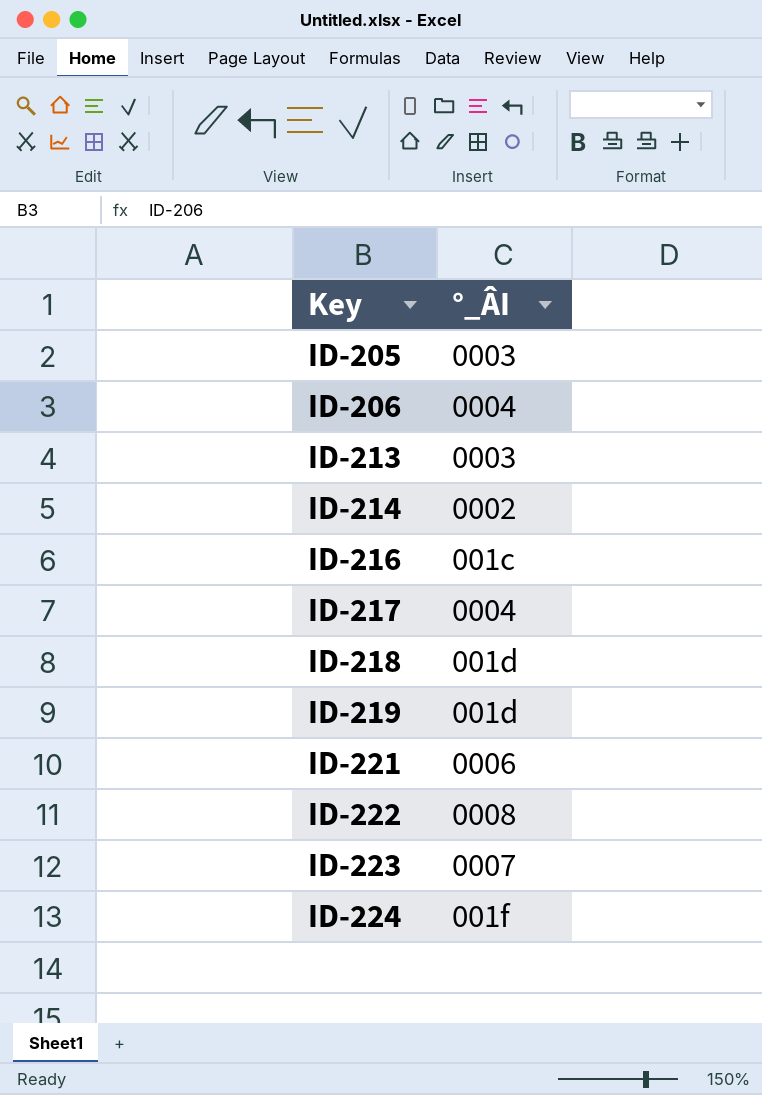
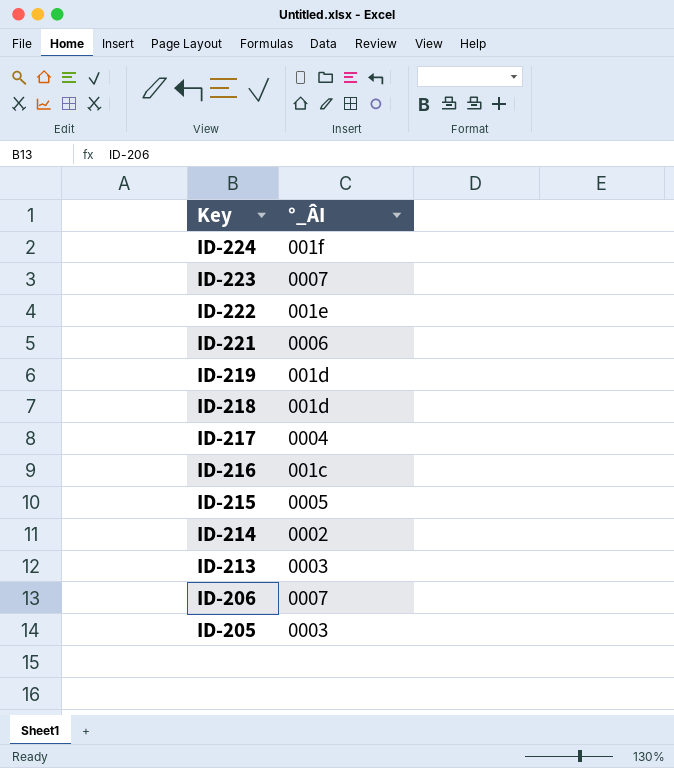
row order: Key ascending -> Key descending
ID-222 | °_ÂI: 0008 -> 001e
row ID-215: none -> 0005
ID-206 | °_ÂI: 0004 -> 0007

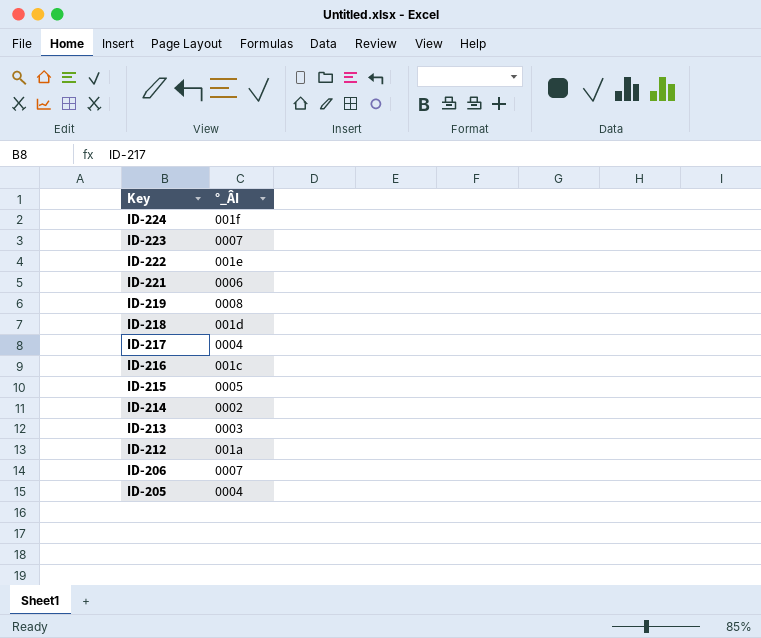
ID-219 | °_ÂI: 001d -> 0008
row ID-212: none -> 001a
ID-205 | °_ÂI: 0003 -> 0004

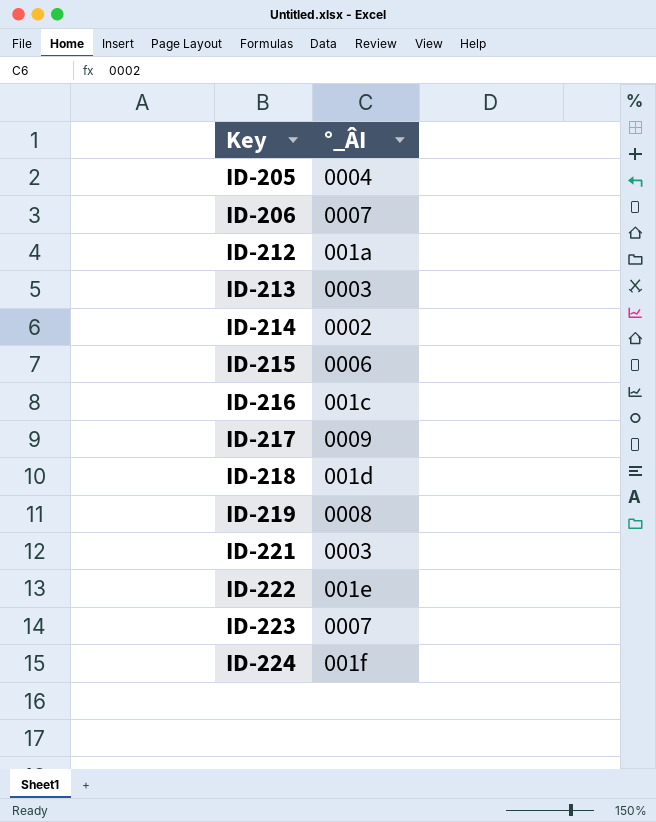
row order: Key descending -> Key ascending
ID-215 | °_ÂI: 0005 -> 0006
ID-217 | °_ÂI: 0004 -> 0009
ID-221 | °_ÂI: 0006 -> 0003

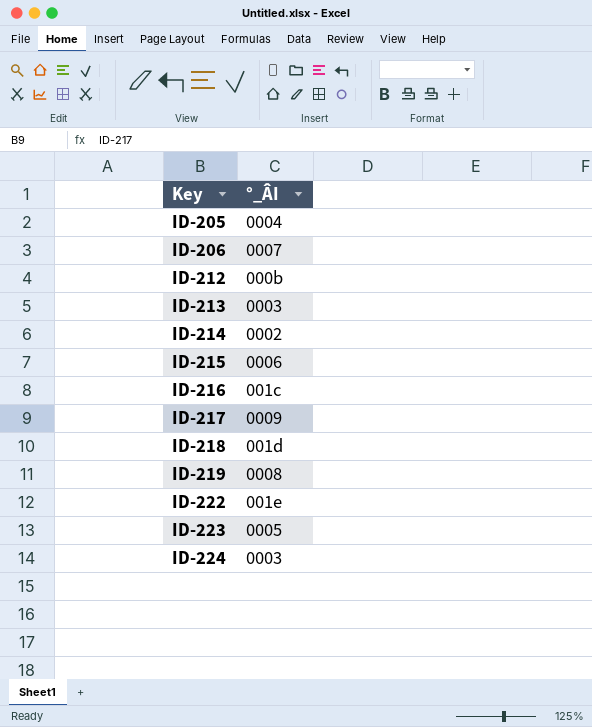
row ID-221: 0003 -> none
ID-212 | °_ÂI: 001a -> 000b
ID-223 | °_ÂI: 0007 -> 0005
ID-224 | °_ÂI: 001f -> 0003

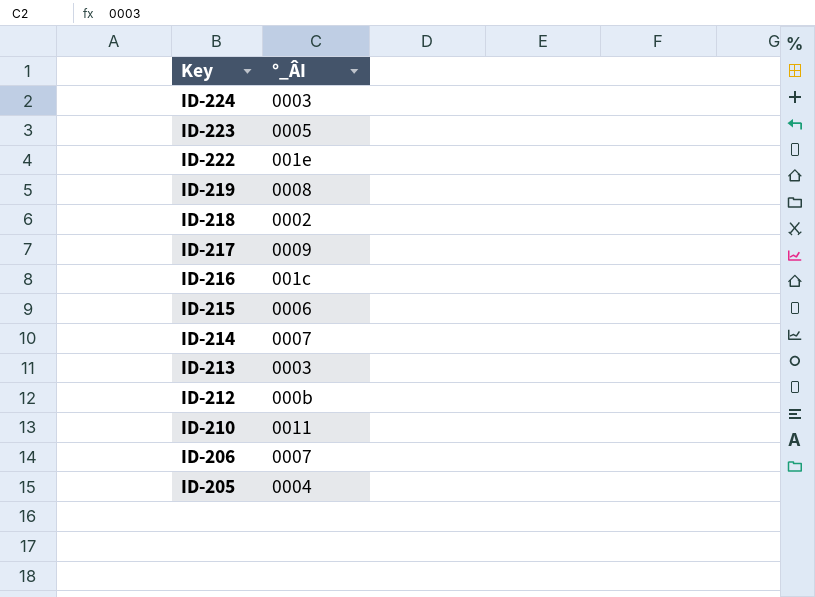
row order: Key ascending -> Key descending
ID-218 | °_ÂI: 001d -> 0002
ID-214 | °_ÂI: 0002 -> 0007
row ID-210: none -> 0011

